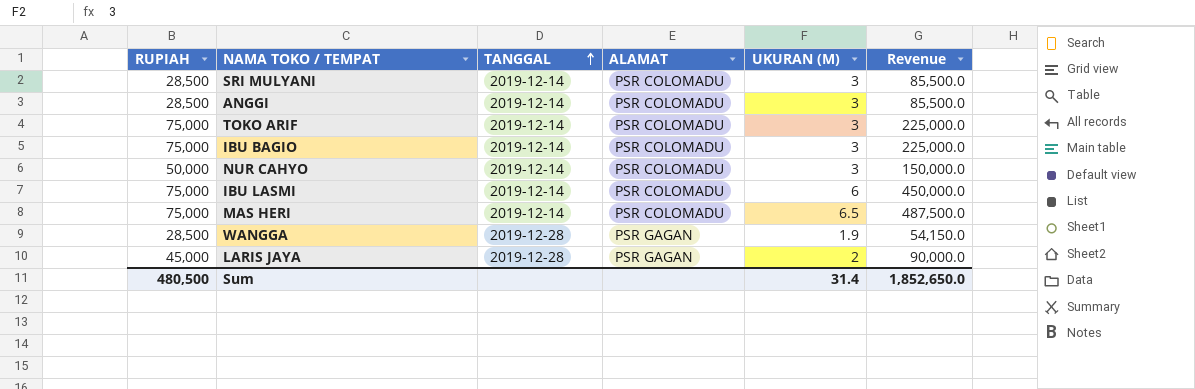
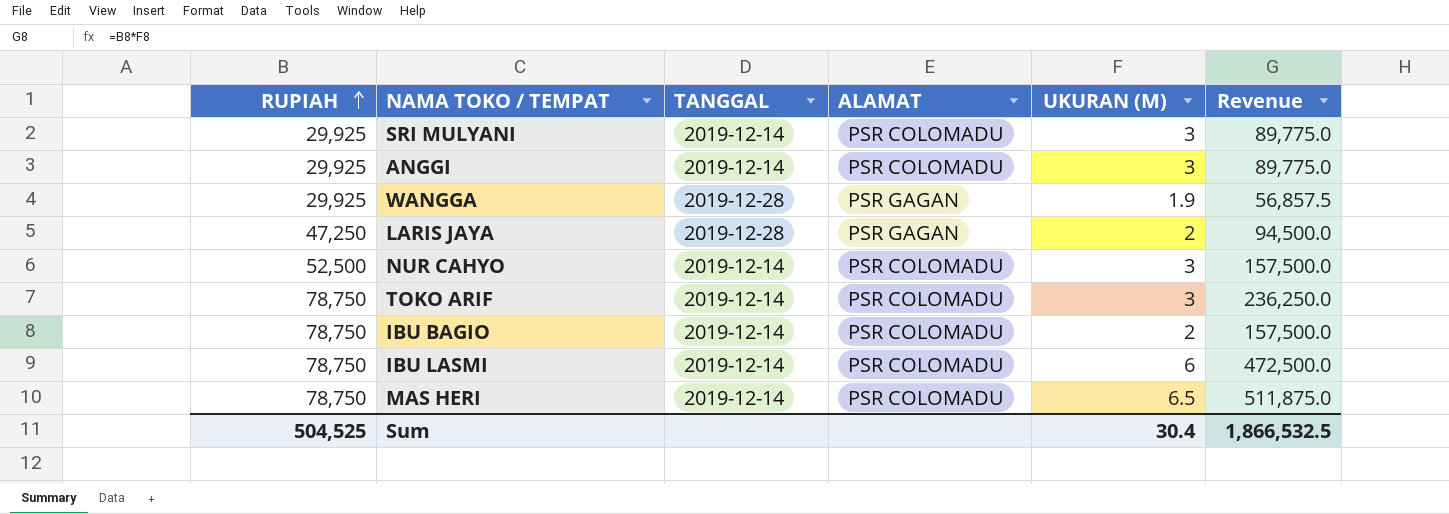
row order: TANGGAL ascending -> RUPIAH ascending
SRI MULYANI | RUPIAH: 28,500 -> 29,925
SRI MULYANI | Revenue: 85,500.0 -> 89,775.0
ANGGI | RUPIAH: 28,500 -> 29,925
ANGGI | Revenue: 85,500.0 -> 89,775.0
WANGGA | RUPIAH: 28,500 -> 29,925
WANGGA | Revenue: 54,150.0 -> 56,857.5
LARIS JAYA | RUPIAH: 45,000 -> 47,250
LARIS JAYA | Revenue: 90,000.0 -> 94,500.0
NUR CAHYO | RUPIAH: 50,000 -> 52,500
NUR CAHYO | Revenue: 150,000.0 -> 157,500.0
TOKO ARIF | RUPIAH: 75,000 -> 78,750
TOKO ARIF | Revenue: 225,000.0 -> 236,250.0
IBU BAGIO | RUPIAH: 75,000 -> 78,750
IBU BAGIO | UKURAN (M): 3 -> 2
IBU BAGIO | Revenue: 225,000.0 -> 157,500.0
IBU LASMI | RUPIAH: 75,000 -> 78,750
IBU LASMI | Revenue: 450,000.0 -> 472,500.0
MAS HERI | RUPIAH: 75,000 -> 78,750
MAS HERI | Revenue: 487,500.0 -> 511,875.0
Sum | RUPIAH: 480,500 -> 504,525
Sum | UKURAN (M): 31.4 -> 30.4
Sum | Revenue: 1,852,650.0 -> 1,866,532.5

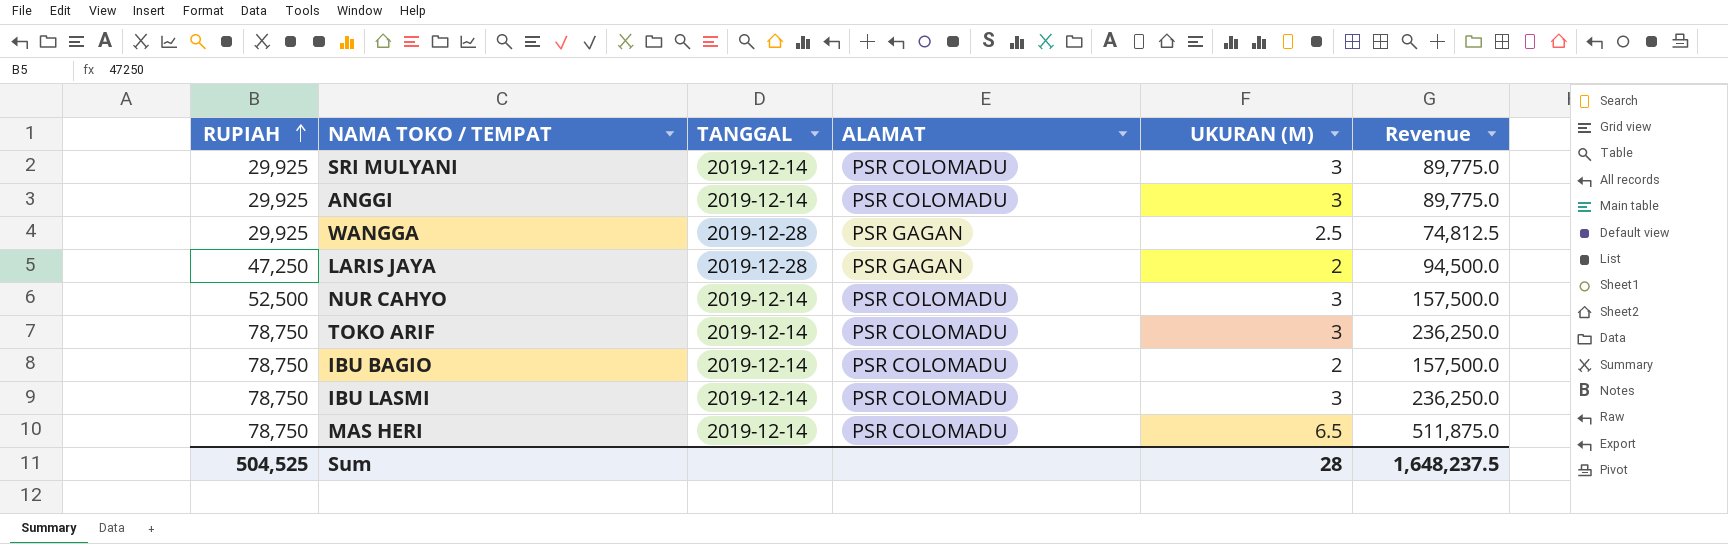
WANGGA | UKURAN (M): 1.9 -> 2.5
WANGGA | Revenue: 56,857.5 -> 74,812.5
IBU LASMI | UKURAN (M): 6 -> 3
IBU LASMI | Revenue: 472,500.0 -> 236,250.0
Sum | UKURAN (M): 30.4 -> 28
Sum | Revenue: 1,866,532.5 -> 1,648,237.5

